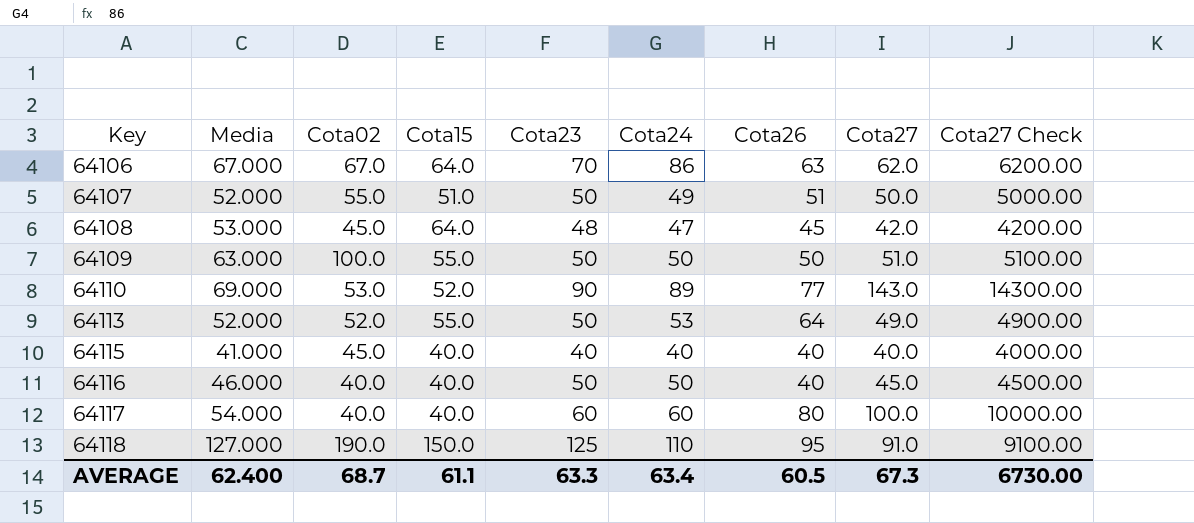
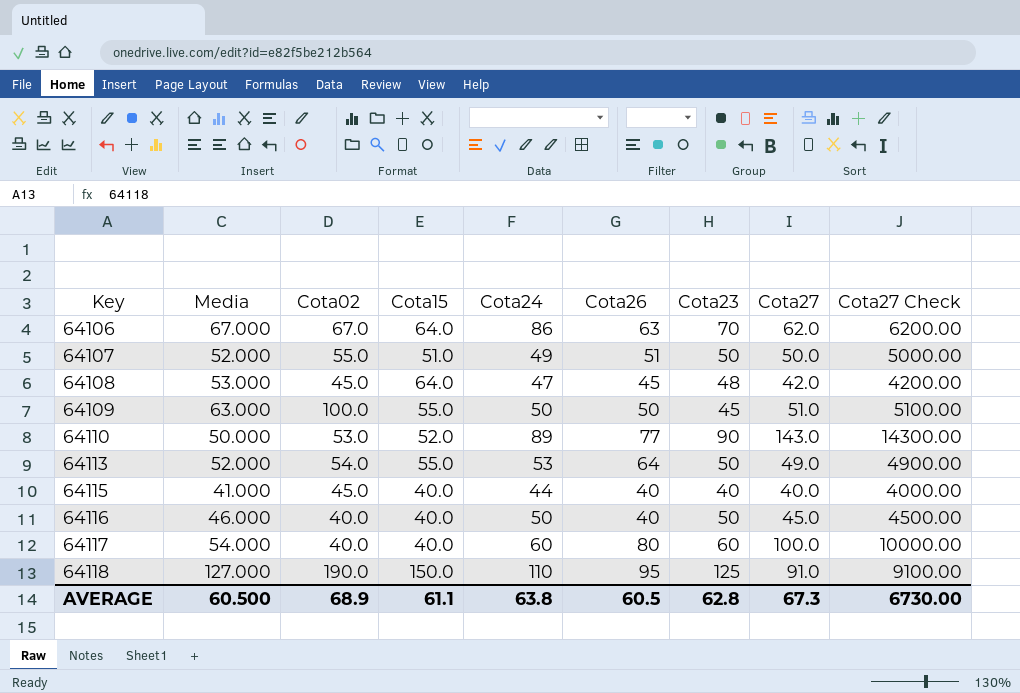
column Cota23 | position: 5 -> 7
64109 | Cota23: 50 -> 45
64110 | Media: 69.000 -> 50.000
64113 | Cota02: 52.0 -> 54.0
64115 | Cota24: 40 -> 44
AVERAGE | Media: 62.400 -> 60.500
AVERAGE | Cota02: 68.7 -> 68.9
AVERAGE | Cota24: 63.4 -> 63.8
AVERAGE | Cota23: 63.3 -> 62.8

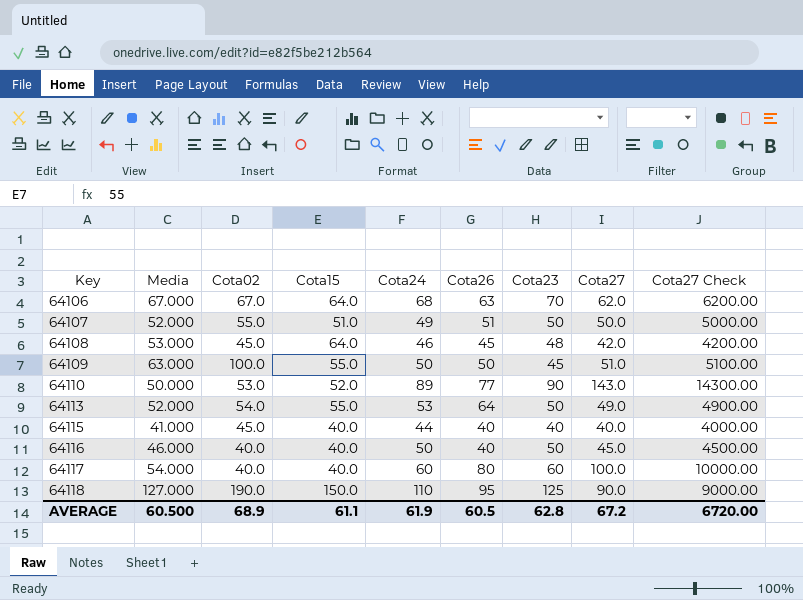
64106 | Cota24: 86 -> 68
64108 | Cota24: 47 -> 46
64118 | Cota27: 91.0 -> 90.0
64118 | Cota27 Check: 9100.00 -> 9000.00
AVERAGE | Cota24: 63.8 -> 61.9
AVERAGE | Cota27: 67.3 -> 67.2
AVERAGE | Cota27 Check: 6730.00 -> 6720.00

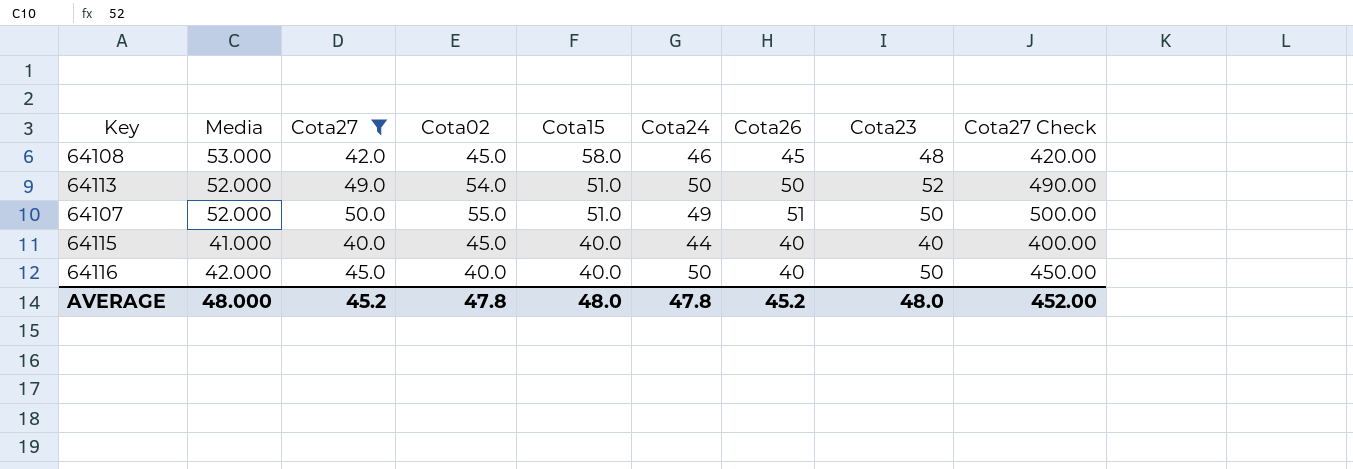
filter: none -> Cota27 <= 50.0
row order: Key ascending -> Cota15 descending
column Cota27 | position: 8 -> 3
column Cota27 Check | formula: [Cota27] * 100 -> [Cota27] * 10
64108 | Cota15: 64.0 -> 58.0
64113 | Cota15: 55.0 -> 51.0
64113 | Cota24: 53 -> 50
64113 | Cota26: 64 -> 50
64113 | Cota23: 50 -> 52
64116 | Media: 46.000 -> 42.000
AVERAGE | Media: 60.500 -> 48.000
AVERAGE | Cota27: 67.2 -> 45.2
AVERAGE | Cota02: 68.9 -> 47.8
AVERAGE | Cota15: 61.1 -> 48.0
AVERAGE | Cota24: 61.9 -> 47.8
AVERAGE | Cota26: 60.5 -> 45.2
AVERAGE | Cota23: 62.8 -> 48.0
AVERAGE | Cota27 Check: 6720.00 -> 452.00

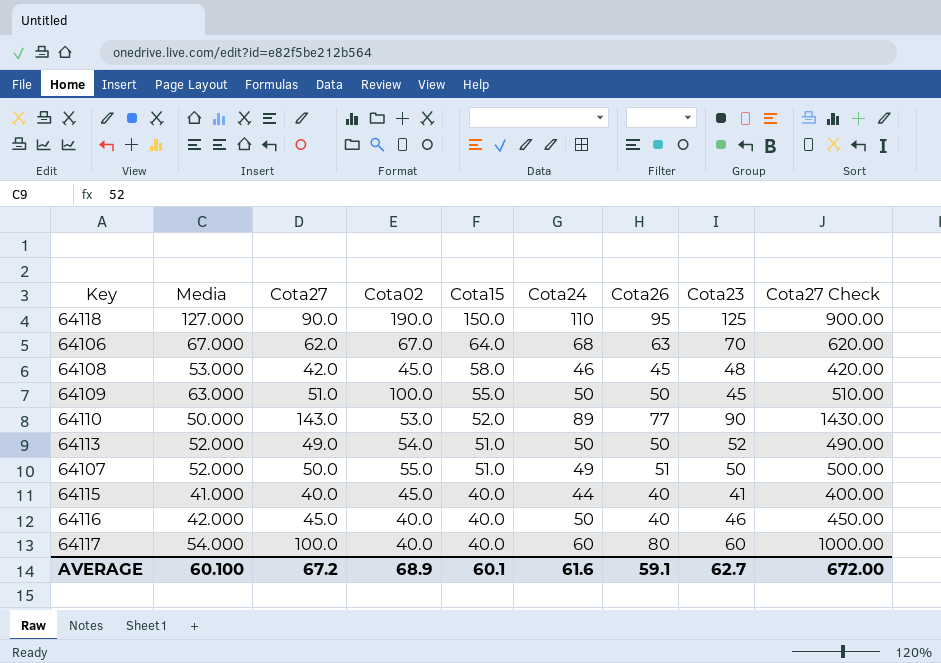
filter: Cota27 <= 50.0 -> none
64115 | Cota23: 40 -> 41
64116 | Cota23: 50 -> 46
AVERAGE | Media: 48.000 -> 60.100
AVERAGE | Cota27: 45.2 -> 67.2
AVERAGE | Cota02: 47.8 -> 68.9
AVERAGE | Cota15: 48.0 -> 60.1
AVERAGE | Cota24: 47.8 -> 61.6
AVERAGE | Cota26: 45.2 -> 59.1
AVERAGE | Cota23: 48.0 -> 62.7
AVERAGE | Cota27 Check: 452.00 -> 672.00

